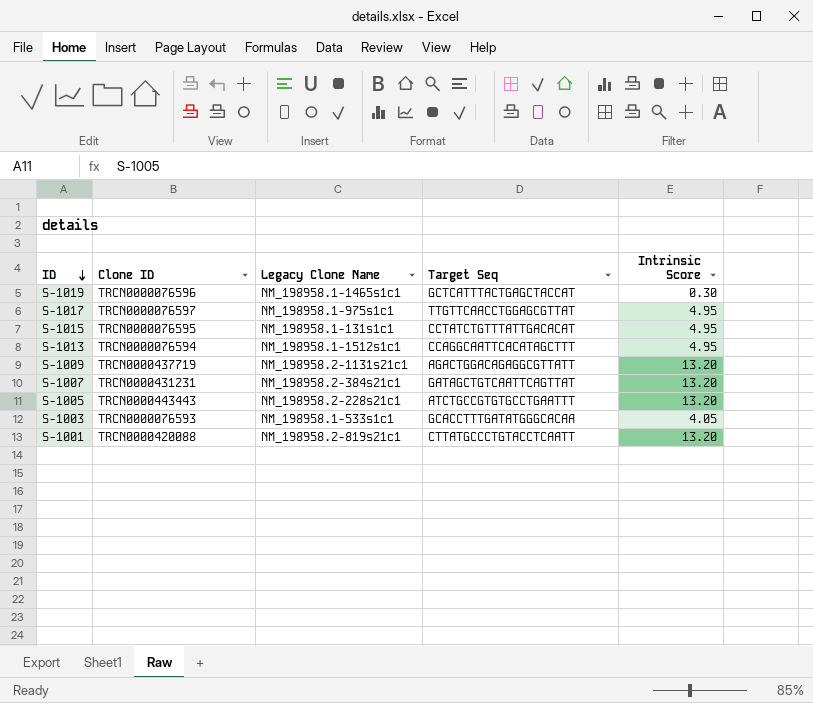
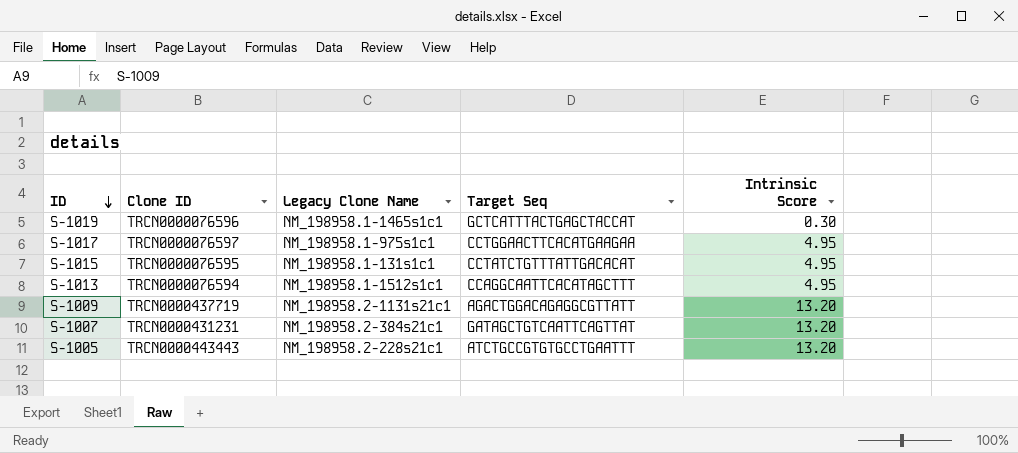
row S-1003: TRCN0000076593 | NM_198958.1-533s1c1 | GCACCTTTGATATGGGCACAA | 4.05 -> none
row S-1001: TRCN0000420088 | NM_198958.2-819s21c1 | CTTATGCCCTGTACCTCAATT | 13.20 -> none
S-1017 | Target Seq: TTGTTCAACCTGGAGCGTTAT -> CCTGGAACTTCACATGAAGAA

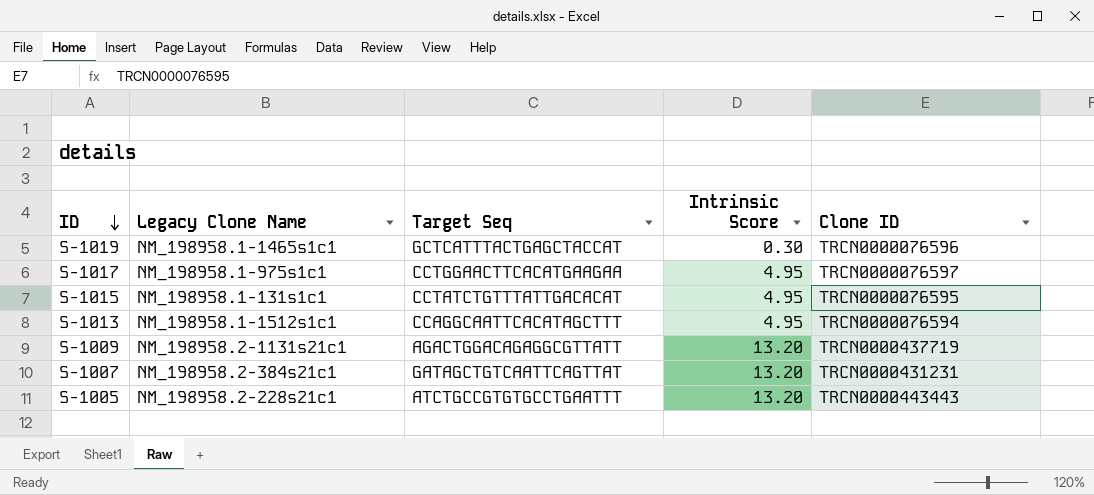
column Clone ID | position: 2 -> 5

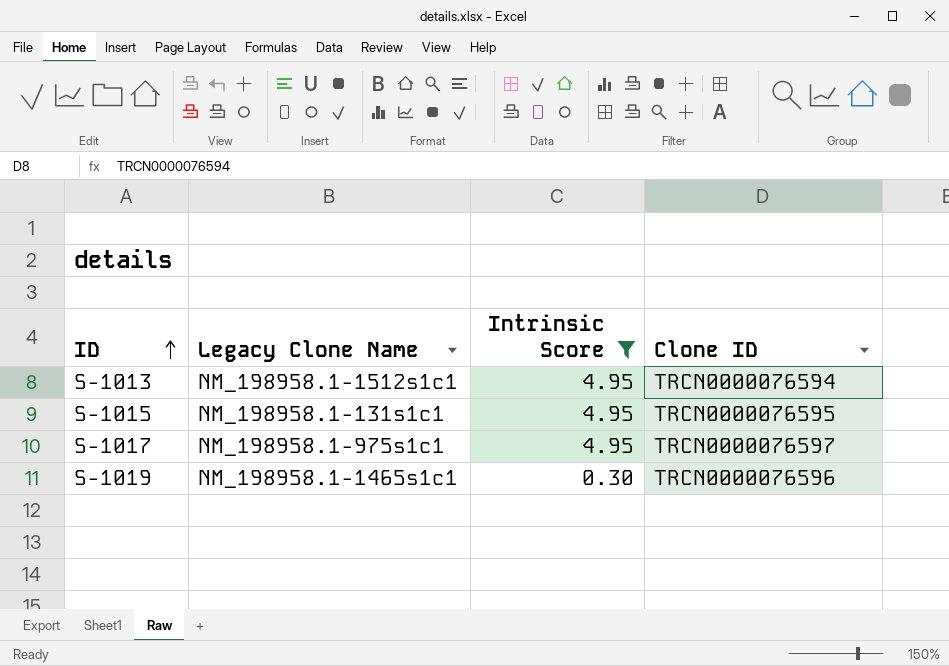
filter: none -> Intrinsic Score != 13.20
row order: ID descending -> ID ascending
column Target Seq | position: 3 -> none

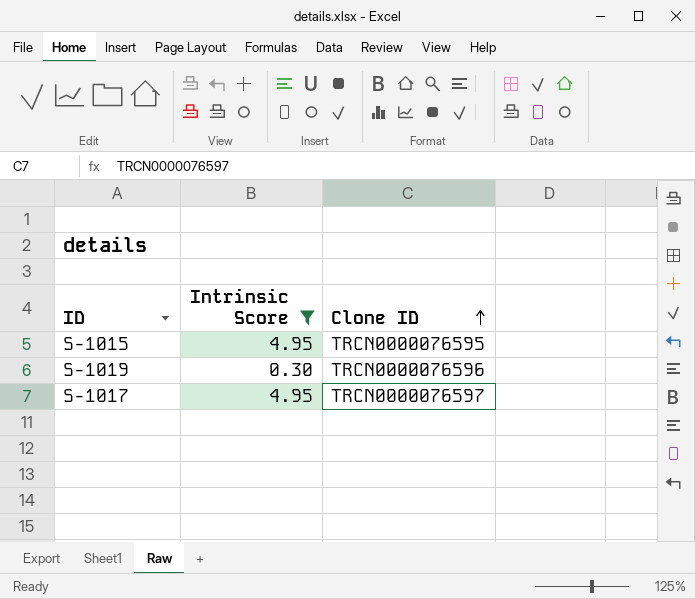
row order: ID ascending -> Clone ID ascending
column Legacy Clone Name | position: 2 -> none
row S-1013: NM_198958.1-1512s1c1 | 4.95 | TRCN0000076594 -> none

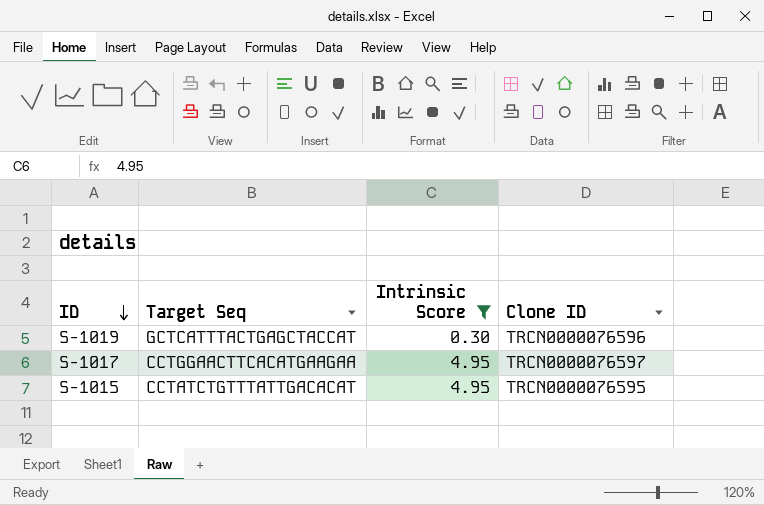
row order: Clone ID ascending -> ID descending
column Target Seq | position: none -> 2

